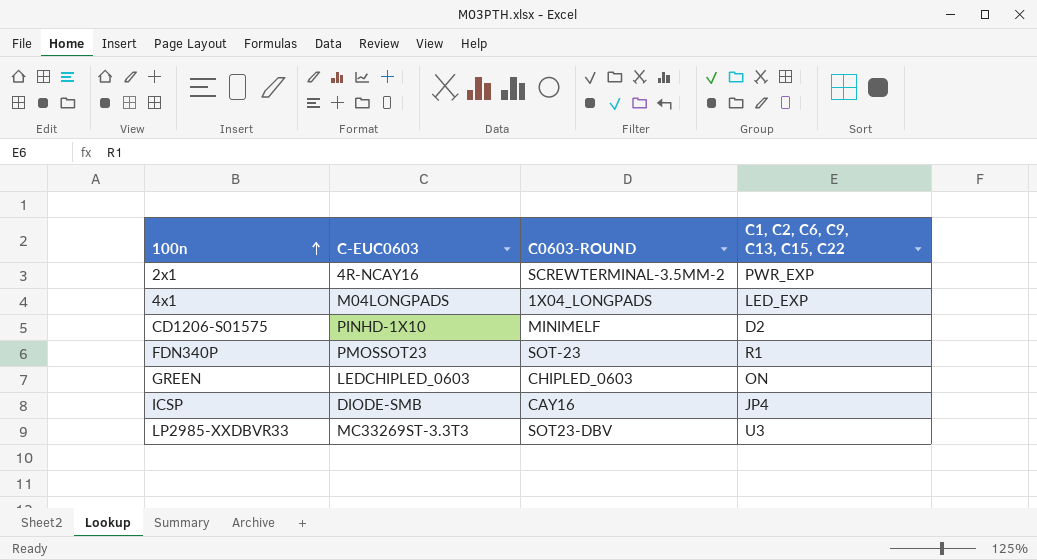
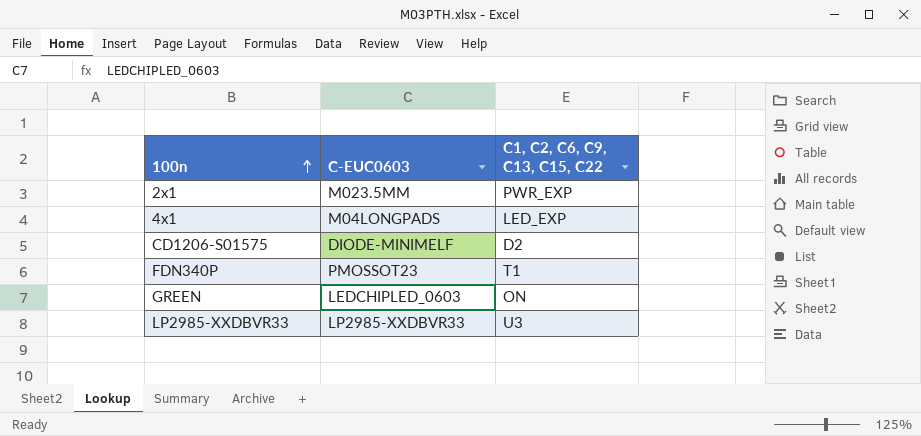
column C0603-ROUND | position: 3 -> none
row ICSP: DIODE-SMB | CAY16 | JP4 -> none
2x1 | C-EUC0603: 4R-NCAY16 -> M023.5MM
CD1206-S01575 | C-EUC0603: PINHD-1X10 -> DIODE-MINIMELF
FDN340P | C1, C2, C6, C9, C13, C15, C22: R1 -> T1
LP2985-XXDBVR33 | C-EUC0603: MC33269ST-3.3T3 -> LP2985-XXDBVR33

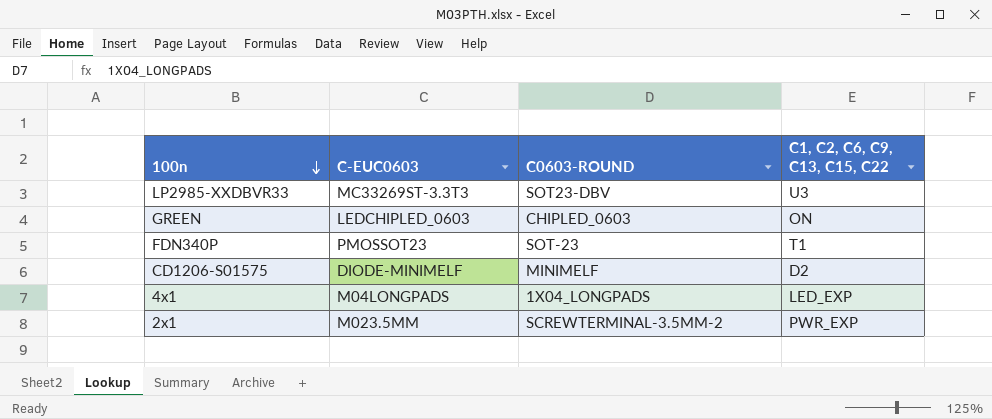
row order: 100n ascending -> 100n descending
column C0603-ROUND | position: none -> 3
LP2985-XXDBVR33 | C-EUC0603: LP2985-XXDBVR33 -> MC33269ST-3.3T3

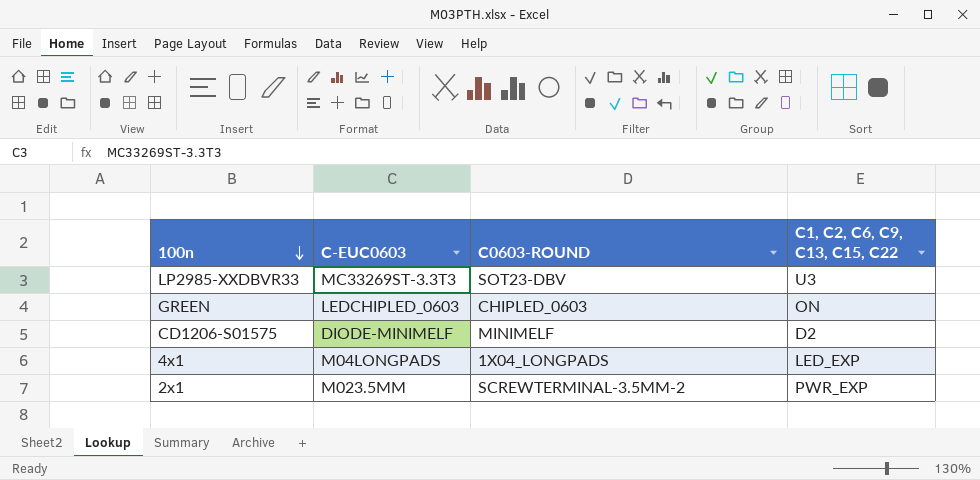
row FDN340P: PMOSSOT23 | SOT-23 | T1 -> none

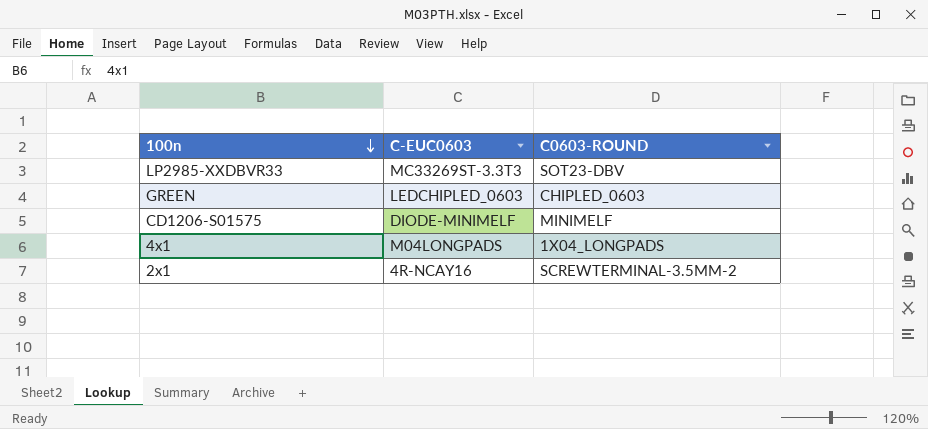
column C1, C2, C6, C9, C13, C15, C22 | position: 4 -> none
2x1 | C-EUC0603: M023.5MM -> 4R-NCAY16

